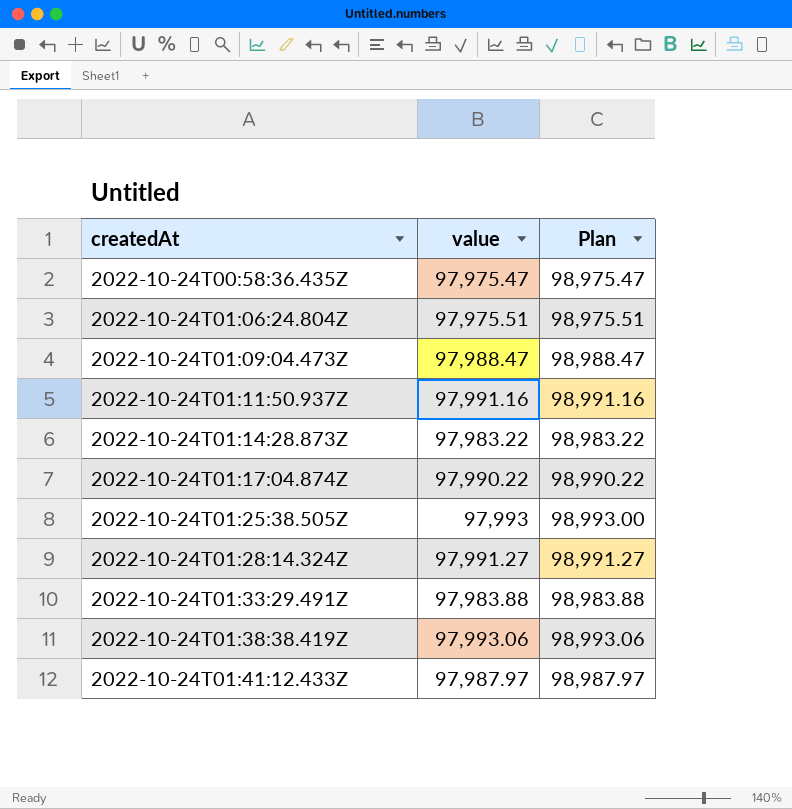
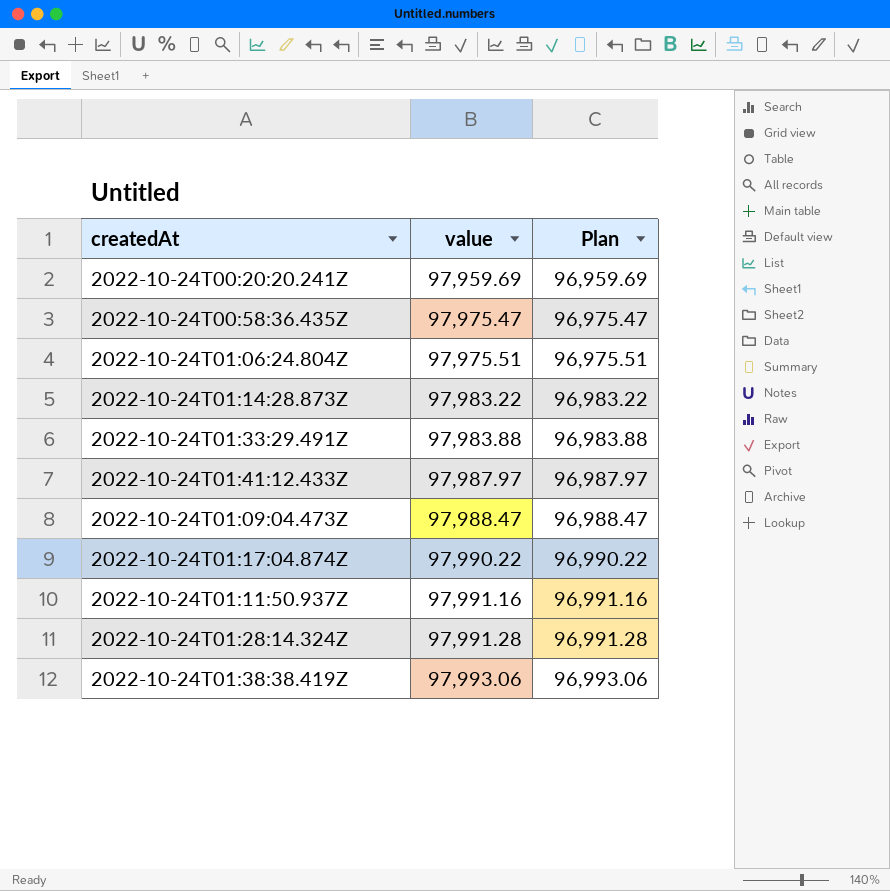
row order: createdAt ascending -> value ascending
column Plan | formula: [value] + 1000 -> [value] - 1000
row 2022-10-24T01:25:38.505Z: 97,993 | 98,993.00 -> none
row 2022-10-24T00:20:20.241Z: none -> 97,959.69 | 96,959.69
2022-10-24T01:28:14.324Z | value: 97,991.27 -> 97,991.28

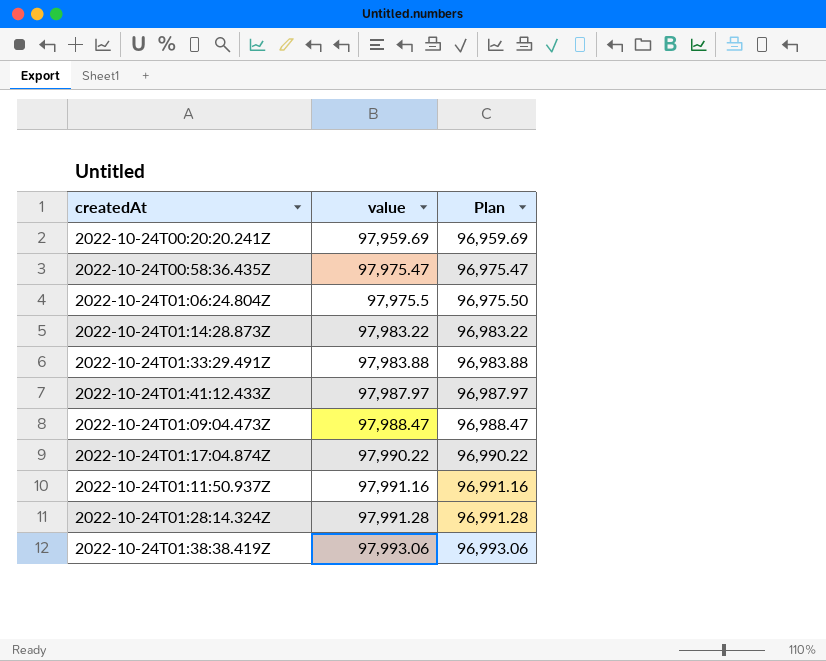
2022-10-24T01:06:24.804Z | value: 97,975.51 -> 97,975.5
2022-10-24T01:06:24.804Z | Plan: 96,975.51 -> 96,975.50

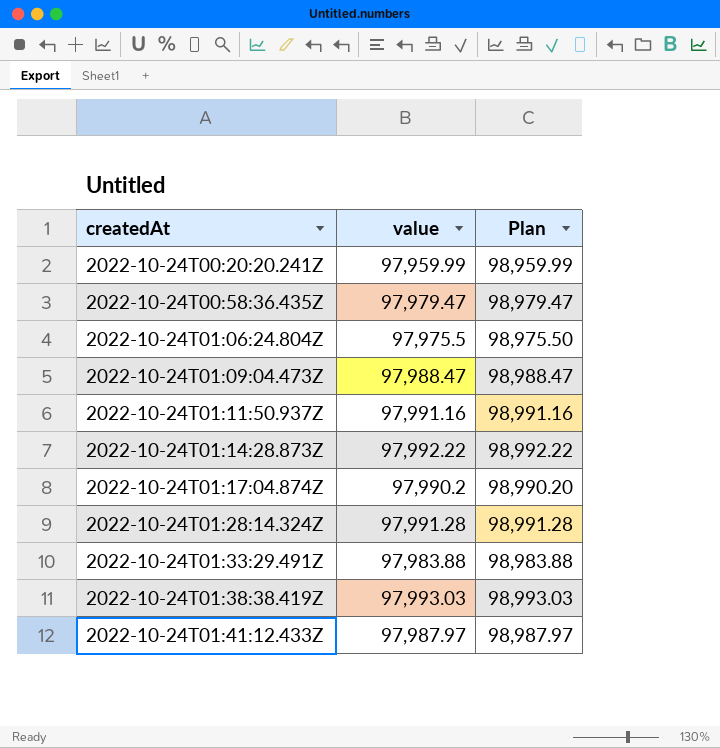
row order: value ascending -> createdAt ascending
column Plan | formula: [value] - 1000 -> [value] + 1000
2022-10-24T00:20:20.241Z | value: 97,959.69 -> 97,959.99
2022-10-24T00:58:36.435Z | value: 97,975.47 -> 97,979.47
2022-10-24T01:14:28.873Z | value: 97,983.22 -> 97,992.22
2022-10-24T01:17:04.874Z | value: 97,990.22 -> 97,990.2
2022-10-24T01:38:38.419Z | value: 97,993.06 -> 97,993.03

